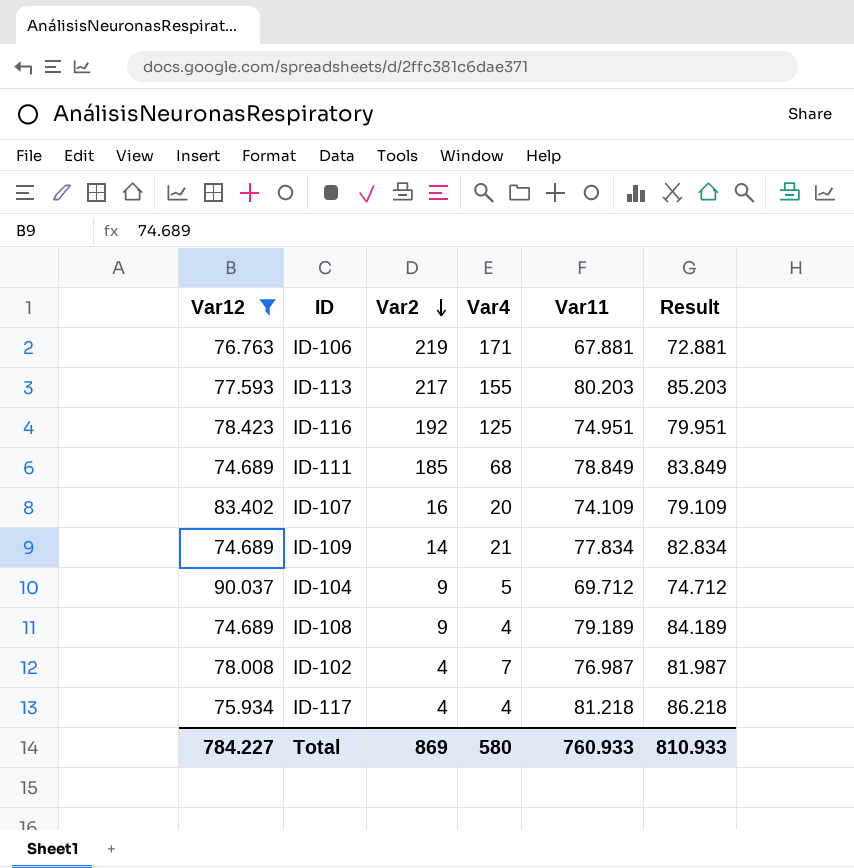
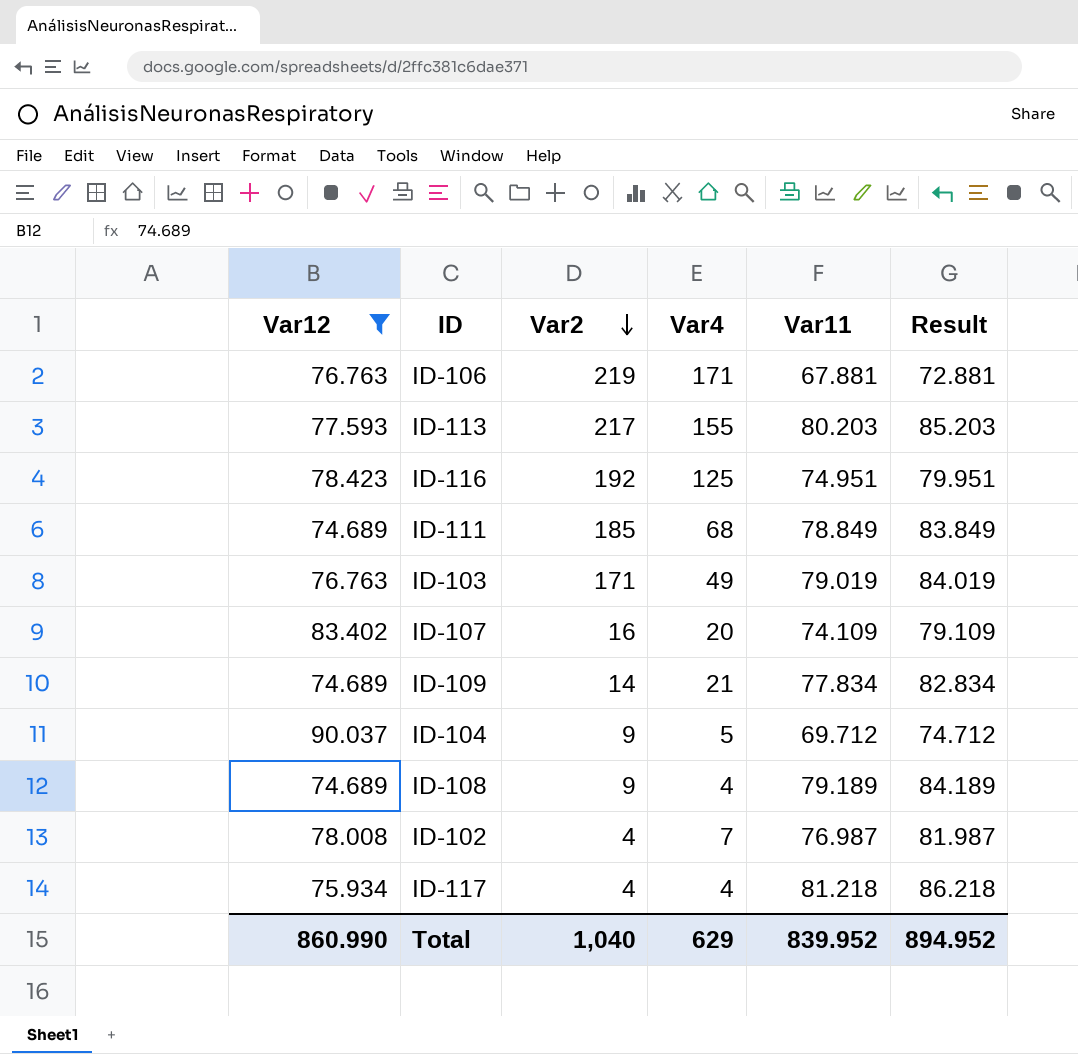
row ID-103: none -> 76.763 | 171 | 49 | 79.019 | 84.019
Total | Var12: 784.227 -> 860.990
Total | Var2: 869 -> 1,040
Total | Var4: 580 -> 629
Total | Var11: 760.933 -> 839.952
Total | Result: 810.933 -> 894.952

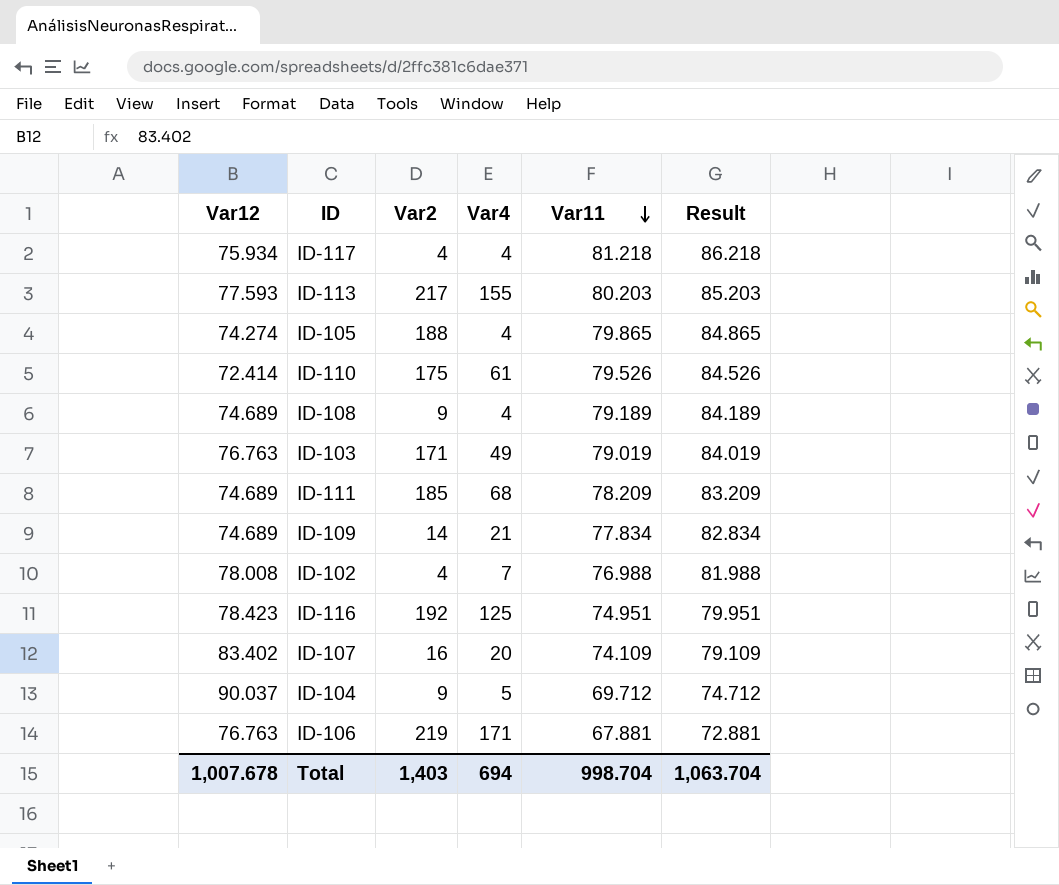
filter: Var12 >= 74.689 -> none
row order: Var2 descending -> Var11 descending
ID-111 | Var11: 78.849 -> 78.209
ID-111 | Result: 83.849 -> 83.209
ID-102 | Var11: 76.987 -> 76.988
ID-102 | Result: 81.987 -> 81.988
Total | Var12: 860.990 -> 1,007.678
Total | Var2: 1,040 -> 1,403
Total | Var4: 629 -> 694
Total | Var11: 839.952 -> 998.704
Total | Result: 894.952 -> 1,063.704

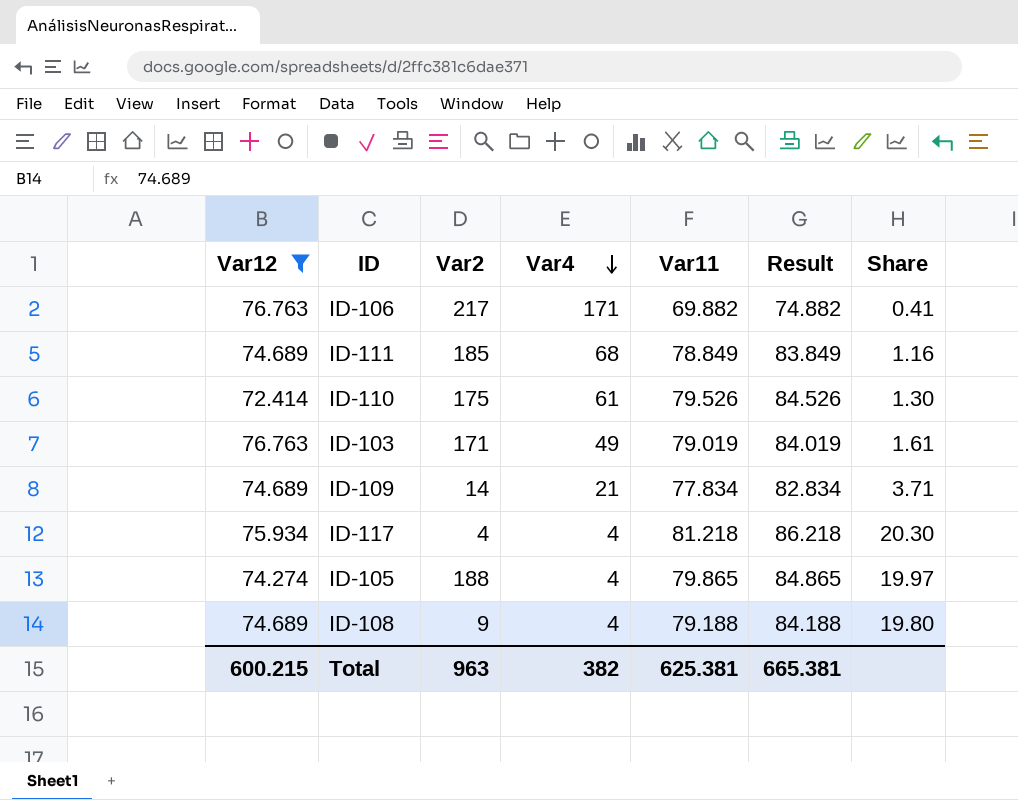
filter: none -> Var12 <= 76.763
row order: Var11 descending -> Var4 descending
column Share | formula: none -> [Var11] / [Var4]
ID-106 | Var2: 219 -> 217
ID-106 | Var11: 67.881 -> 69.882
ID-106 | Result: 72.881 -> 74.882
ID-111 | Var11: 78.209 -> 78.849
ID-111 | Result: 83.209 -> 83.849
ID-108 | Var11: 79.189 -> 79.188
ID-108 | Result: 84.189 -> 84.188
Total | Var12: 1,007.678 -> 600.215
Total | Var2: 1,403 -> 963
Total | Var4: 694 -> 382
Total | Var11: 998.704 -> 625.381
Total | Result: 1,063.704 -> 665.381

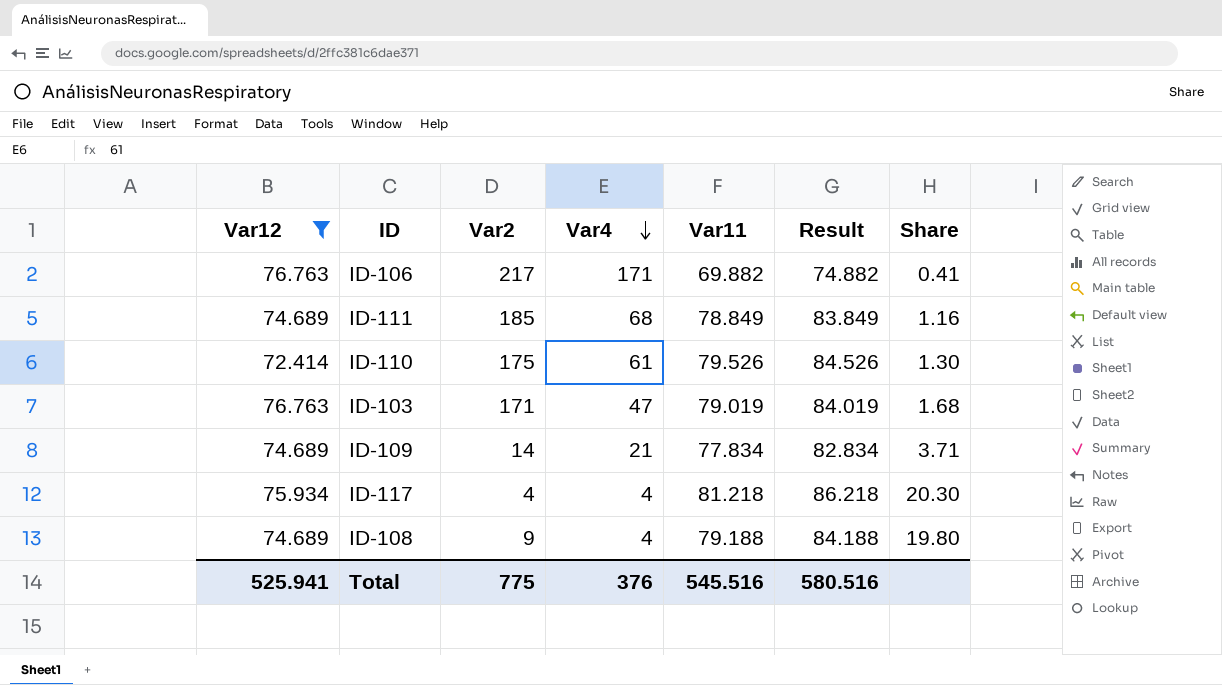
row ID-105: 74.274 | 188 | 4 | 79.865 | 84.865 | 19.97 -> none
ID-103 | Var4: 49 -> 47
ID-103 | Share: 1.61 -> 1.68
Total | Var12: 600.215 -> 525.941
Total | Var2: 963 -> 775
Total | Var4: 382 -> 376
Total | Var11: 625.381 -> 545.516
Total | Result: 665.381 -> 580.516

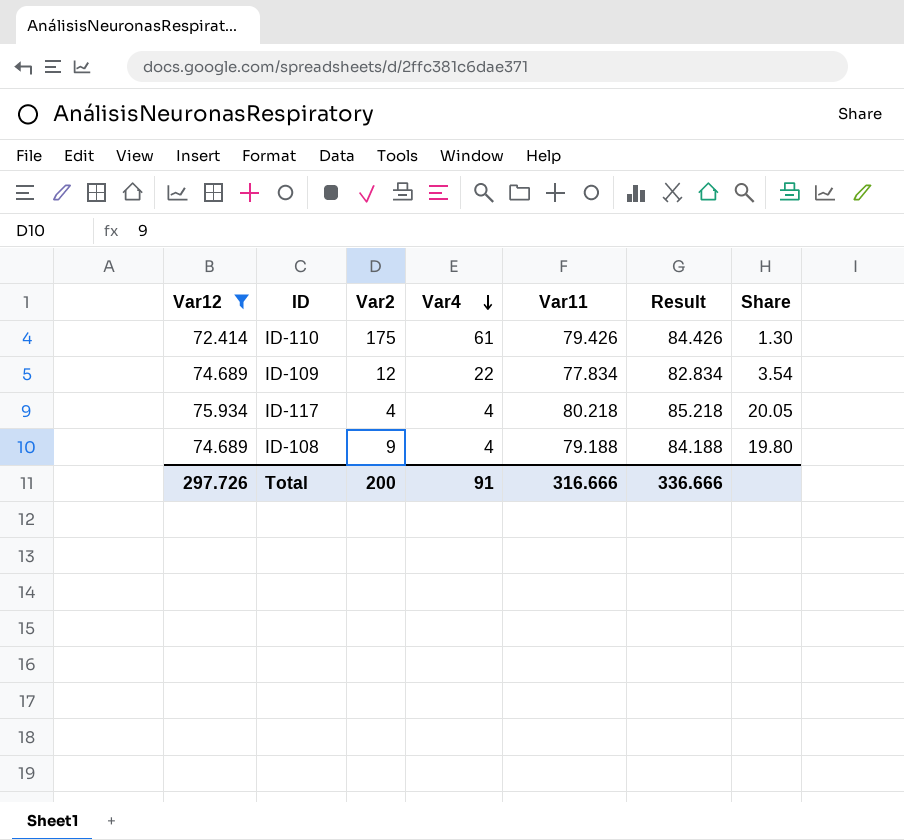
row ID-106: 76.763 | 217 | 171 | 69.882 | 74.882 | 0.41 -> none
row ID-111: 74.689 | 185 | 68 | 78.849 | 83.849 | 1.16 -> none
row ID-103: 76.763 | 171 | 47 | 79.019 | 84.019 | 1.68 -> none
ID-110 | Var11: 79.526 -> 79.426
ID-110 | Result: 84.526 -> 84.426
ID-109 | Var2: 14 -> 12
ID-109 | Var4: 21 -> 22
ID-109 | Share: 3.71 -> 3.54
ID-117 | Var11: 81.218 -> 80.218
ID-117 | Result: 86.218 -> 85.218
ID-117 | Share: 20.30 -> 20.05
Total | Var12: 525.941 -> 297.726
Total | Var2: 775 -> 200
Total | Var4: 376 -> 91
Total | Var11: 545.516 -> 316.666
Total | Result: 580.516 -> 336.666

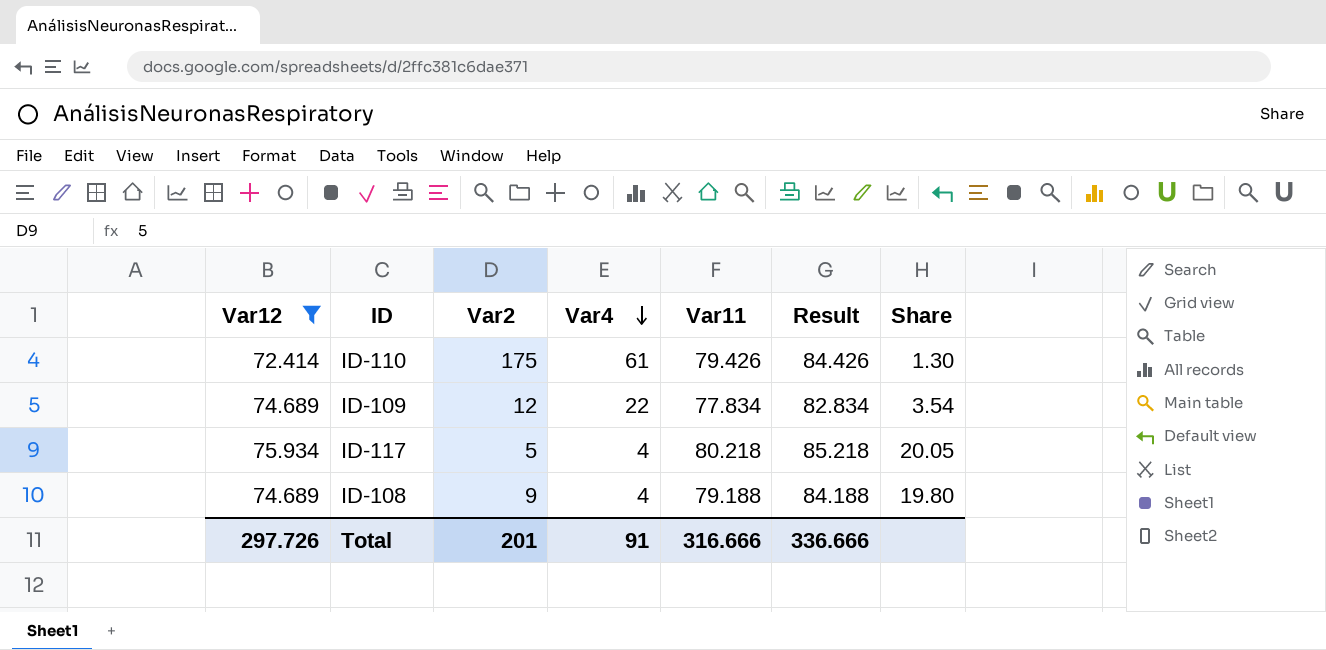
ID-117 | Var2: 4 -> 5
Total | Var2: 200 -> 201

